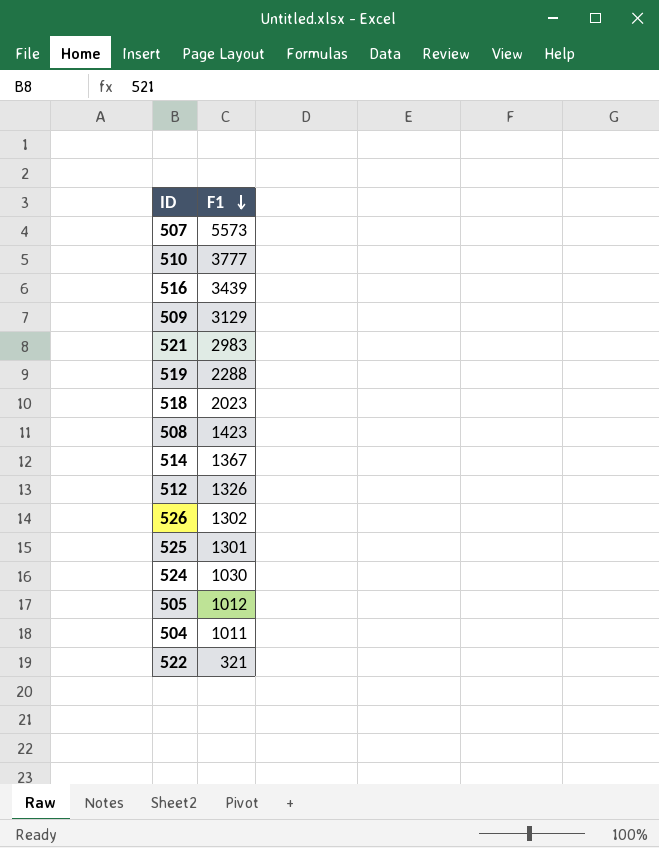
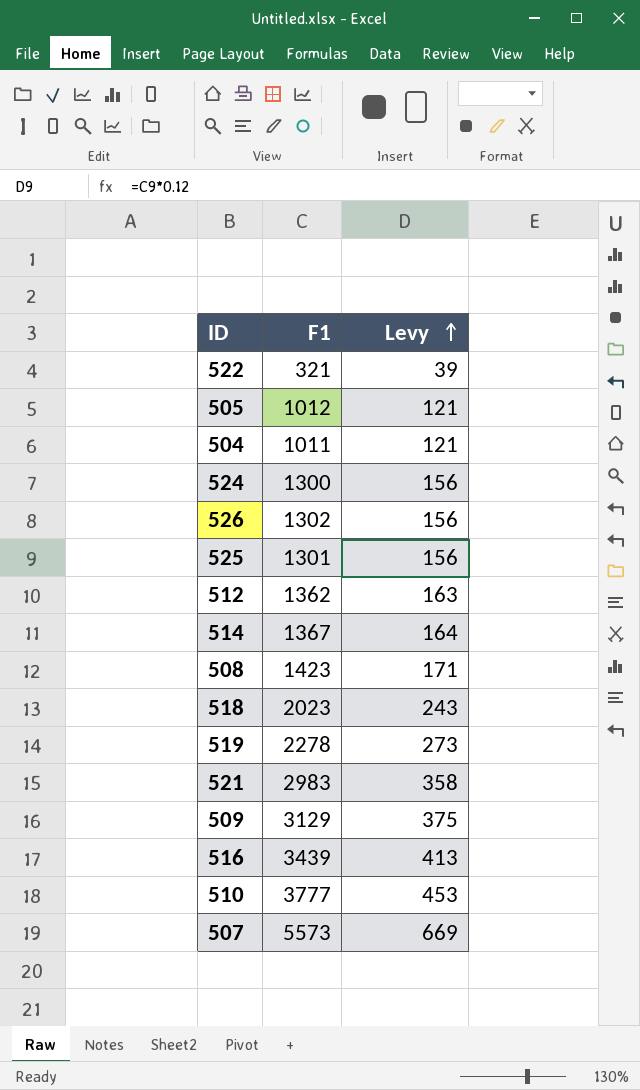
row order: F1 descending -> Levy ascending
column Levy | formula: none -> [F1] * 0.12
524 | F1: 1030 -> 1300
512 | F1: 1326 -> 1362
519 | F1: 2288 -> 2278

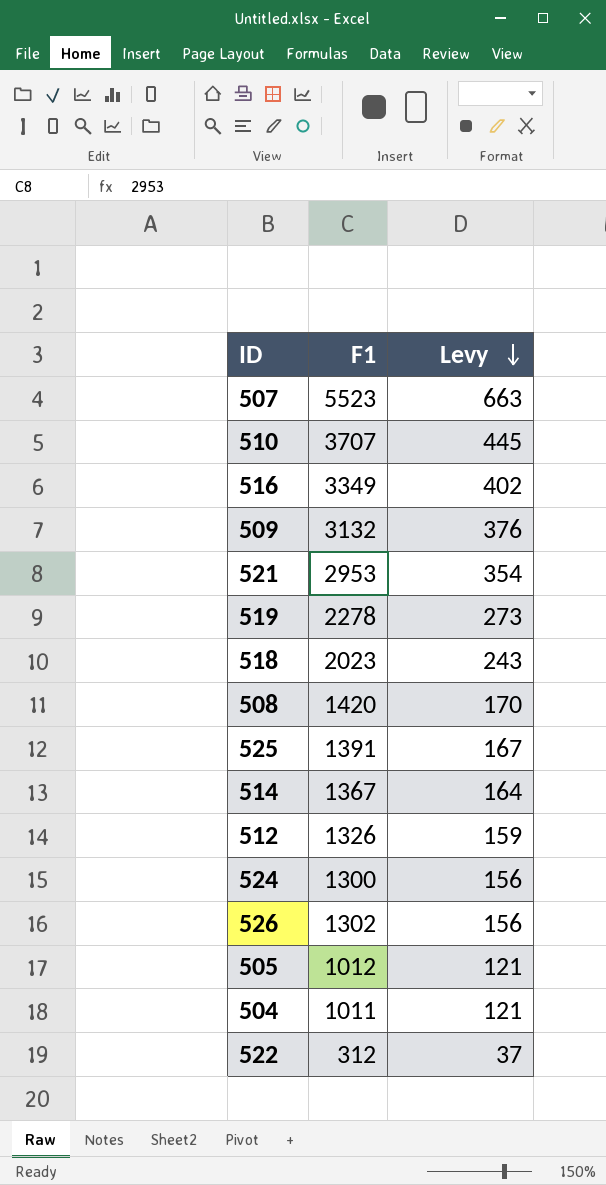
row order: Levy ascending -> Levy descending
507 | F1: 5573 -> 5523
507 | Levy: 669 -> 663
510 | F1: 3777 -> 3707
510 | Levy: 453 -> 445
516 | F1: 3439 -> 3349
516 | Levy: 413 -> 402
509 | F1: 3129 -> 3132
509 | Levy: 375 -> 376
521 | F1: 2983 -> 2953
521 | Levy: 358 -> 354
508 | F1: 1423 -> 1420
508 | Levy: 171 -> 170
525 | F1: 1301 -> 1391
525 | Levy: 156 -> 167
512 | F1: 1362 -> 1326
512 | Levy: 163 -> 159
522 | F1: 321 -> 312
522 | Levy: 39 -> 37

